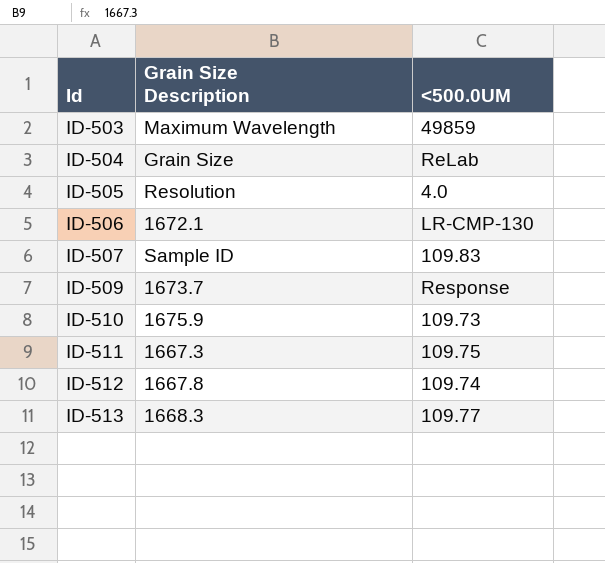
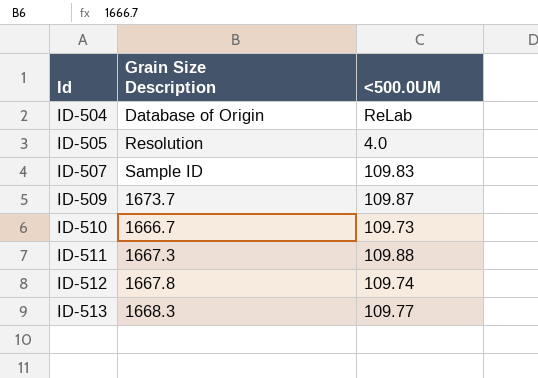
row ID-503: Maximum Wavelength | 49859 -> none
row ID-506: 1672.1 | LR-CMP-130 -> none
ID-504 | Grain Size Description: Grain Size -> Database of Origin
ID-509 | <500.0UM: Response -> 109.87
ID-510 | Grain Size Description: 1675.9 -> 1666.7
ID-511 | <500.0UM: 109.75 -> 109.88

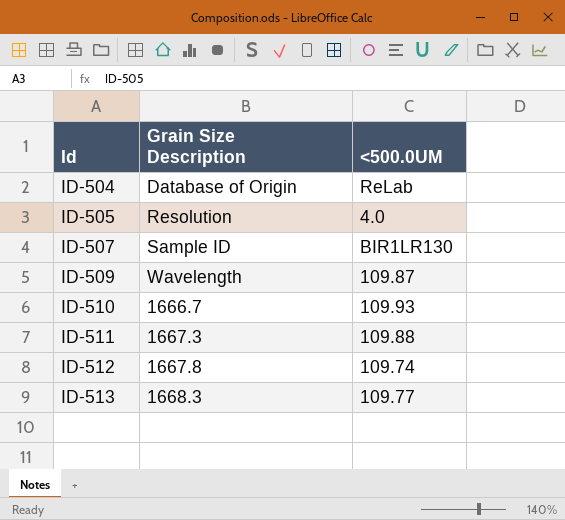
ID-507 | <500.0UM: 109.83 -> BIR1LR130
ID-509 | Grain Size Description: 1673.7 -> Wavelength
ID-510 | <500.0UM: 109.73 -> 109.93

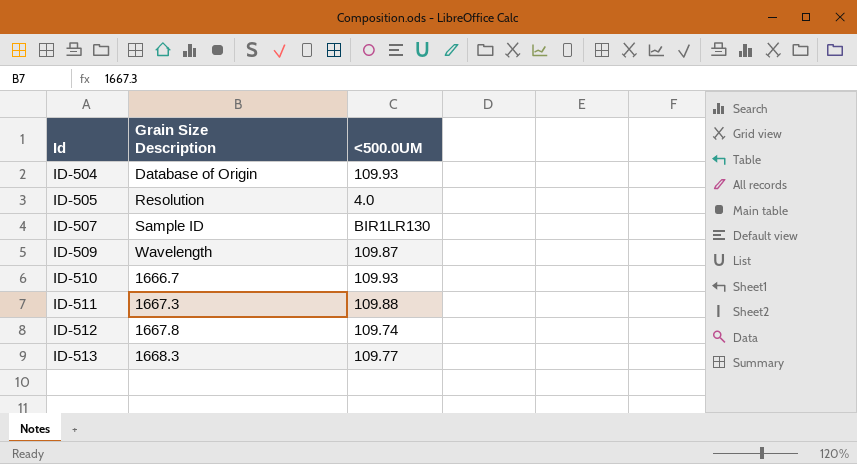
ID-504 | <500.0UM: ReLab -> 109.93

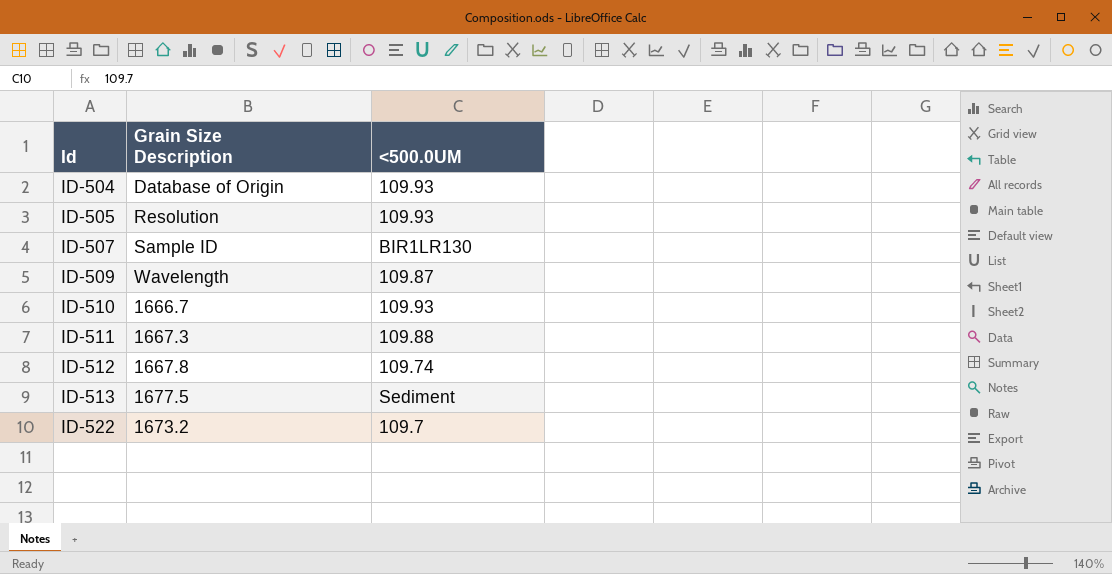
ID-505 | <500.0UM: 4.0 -> 109.93
ID-513 | Grain Size Description: 1668.3 -> 1677.5
ID-513 | <500.0UM: 109.77 -> Sediment
row ID-522: none -> 1673.2 | 109.7

